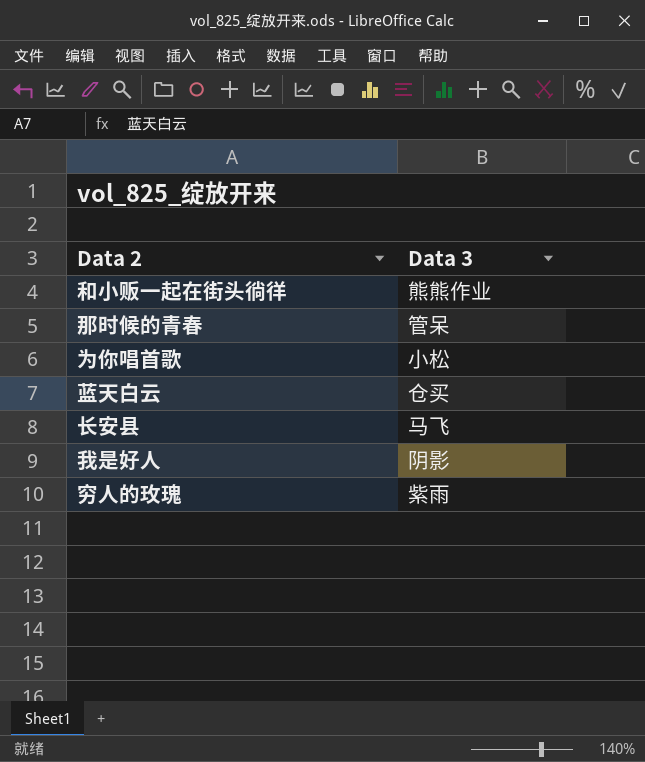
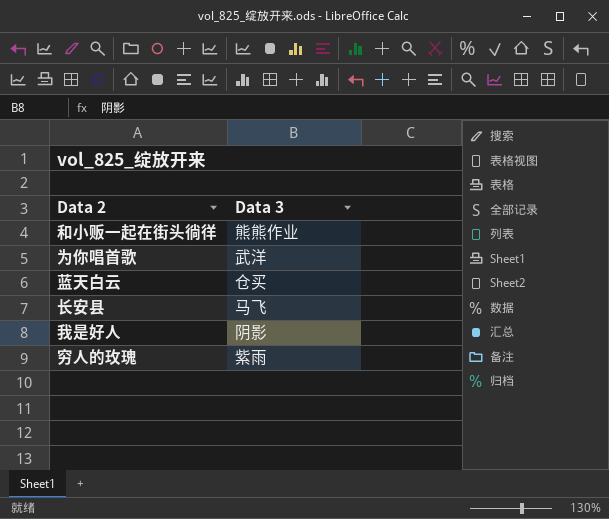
row 那时候的青春: 管呆 -> none
为你唱首歌 | Data 3: 小松 -> 武洋

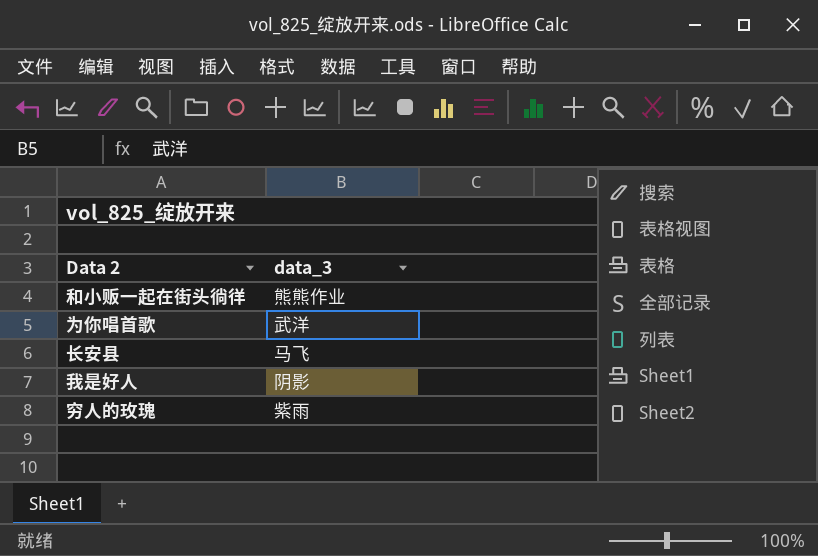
column name: Data 3 -> data_3
row 蓝天白云: 仓买 -> none

